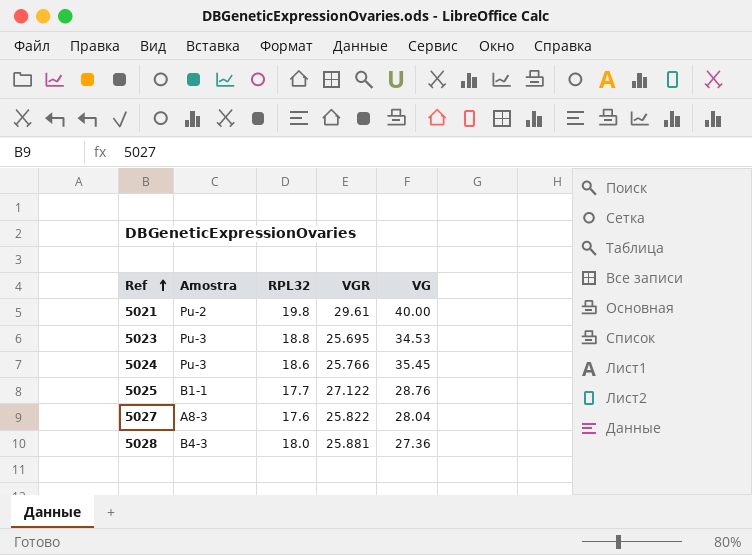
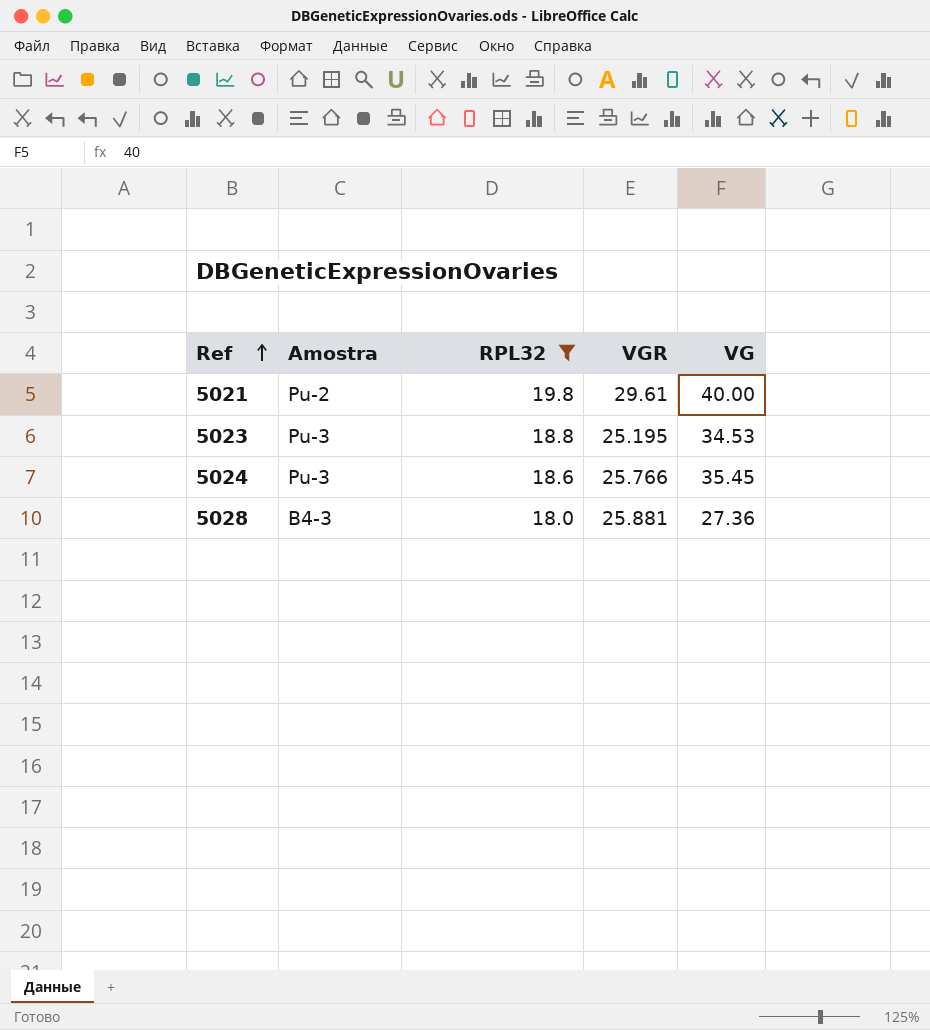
filter: none -> RPL32 >= 18.0
5023 | VGR: 25.695 -> 25.195

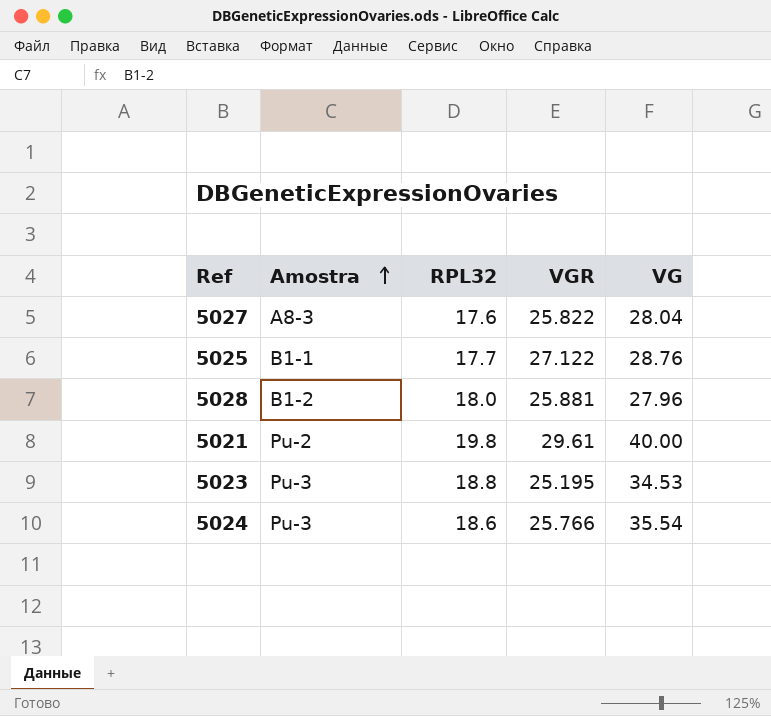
filter: RPL32 >= 18.0 -> none
row order: Ref ascending -> Amostra ascending
5028 | Amostra: B4-3 -> B1-2
5028 | VG: 27.36 -> 27.96
5024 | VG: 35.45 -> 35.54

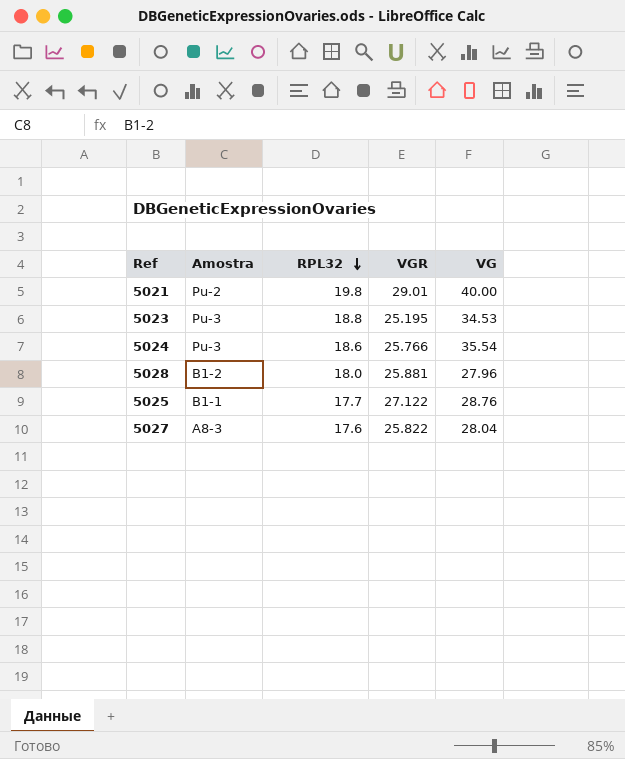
row order: Amostra ascending -> RPL32 descending
5021 | VGR: 29.61 -> 29.01

